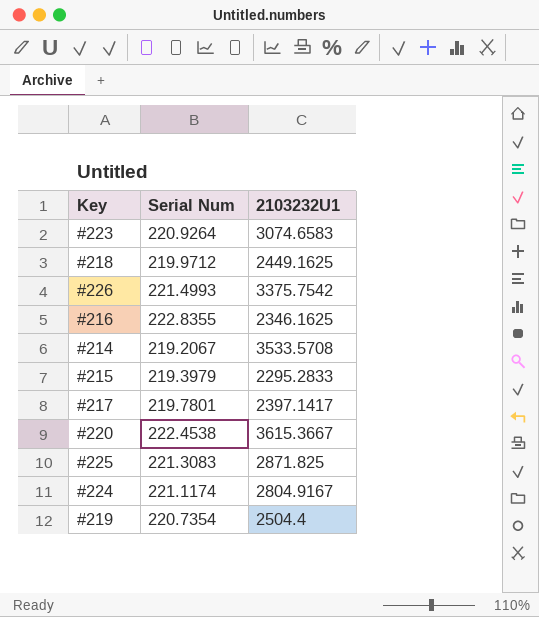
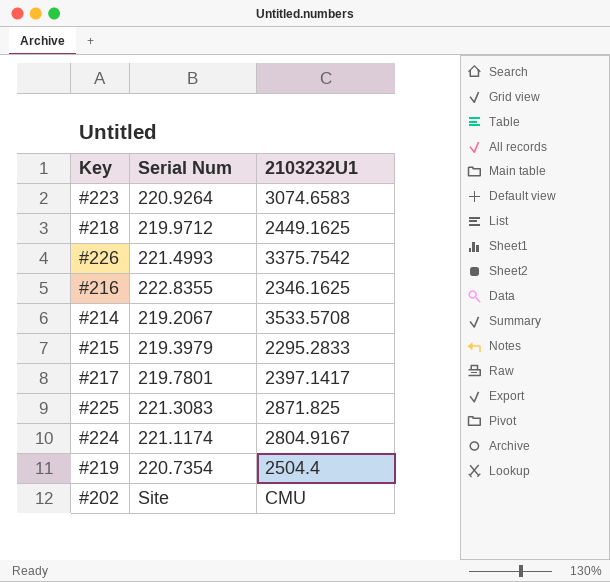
row #220: 222.4538 | 3615.3667 -> none
row #202: none -> Site | CMU

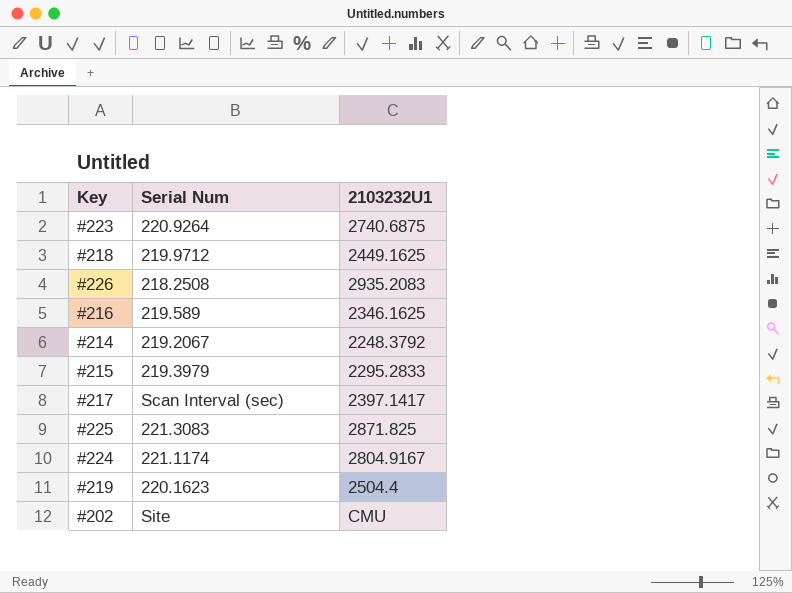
#223 | 2103232U1: 3074.6583 -> 2740.6875
#226 | Serial Num: 221.4993 -> 218.2508
#226 | 2103232U1: 3375.7542 -> 2935.2083
#216 | Serial Num: 222.8355 -> 219.589
#214 | 2103232U1: 3533.5708 -> 2248.3792
#217 | Serial Num: 219.7801 -> Scan Interval (sec)
#219 | Serial Num: 220.7354 -> 220.1623

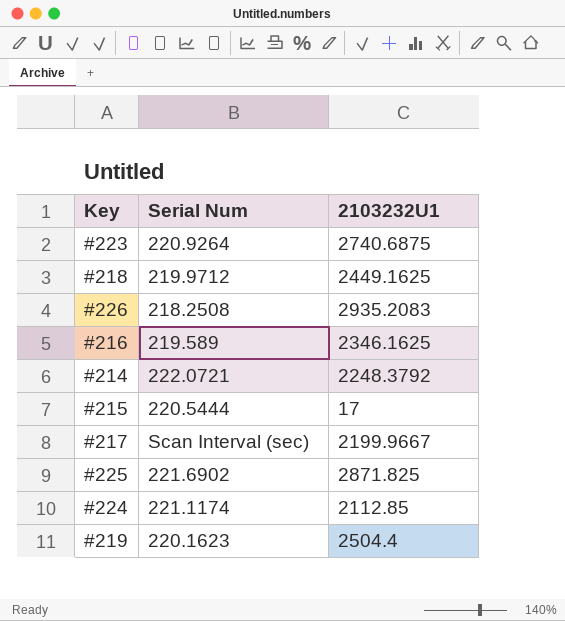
row #202: Site | CMU -> none
#214 | Serial Num: 219.2067 -> 222.0721
#215 | Serial Num: 219.3979 -> 220.5444
#215 | 2103232U1: 2295.2833 -> 17
#217 | 2103232U1: 2397.1417 -> 2199.9667
#225 | Serial Num: 221.3083 -> 221.6902
#224 | 2103232U1: 2804.9167 -> 2112.85

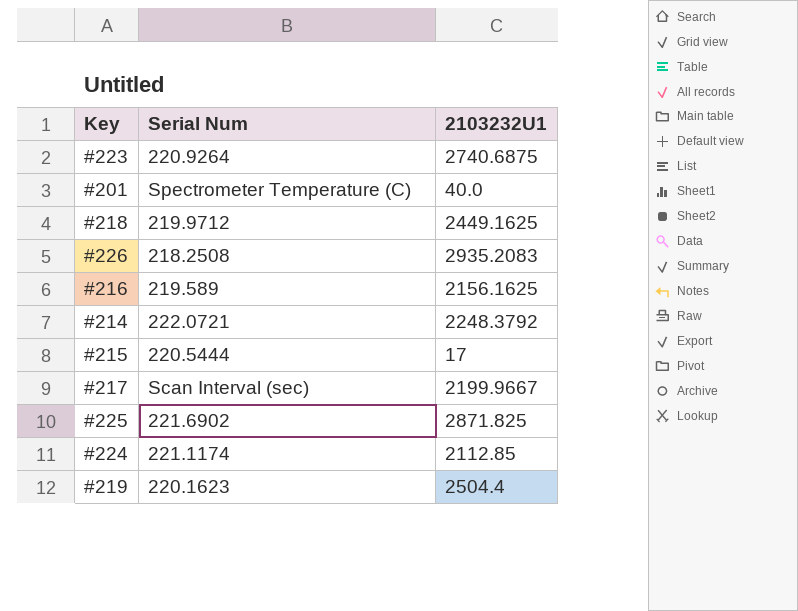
row #201: none -> Spectrometer Temperature (C) | 40.0
#216 | 2103232U1: 2346.1625 -> 2156.1625

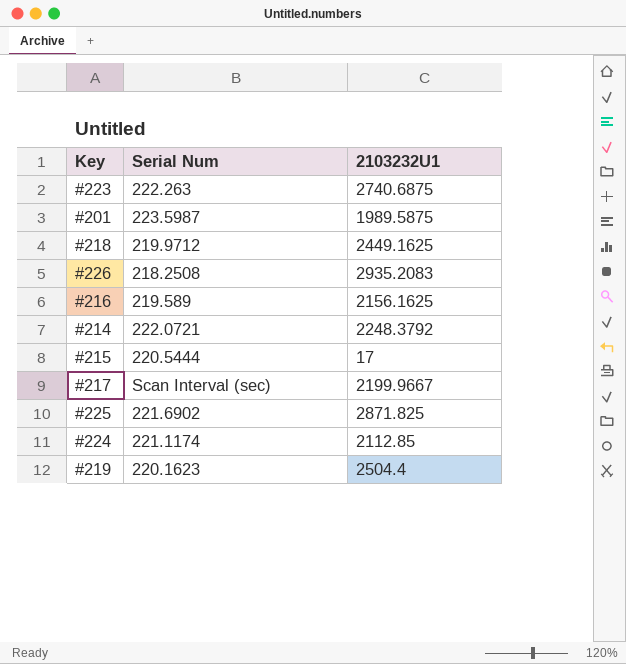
#223 | Serial Num: 220.9264 -> 222.263
#201 | Serial Num: Spectrometer Temperature (C) -> 223.5987
#201 | 2103232U1: 40.0 -> 1989.5875

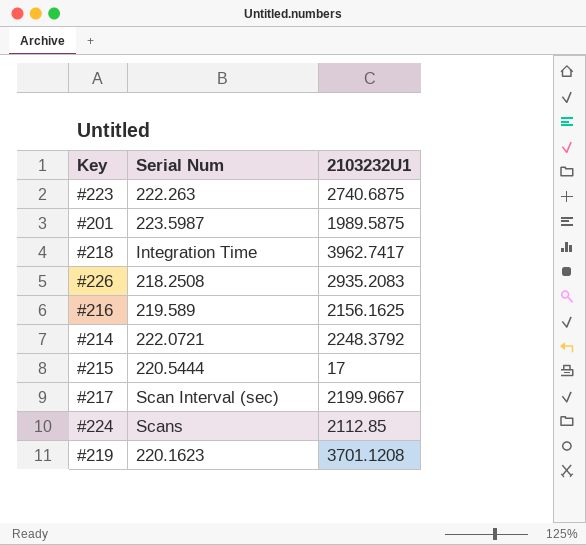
row #225: 221.6902 | 2871.825 -> none
#218 | Serial Num: 219.9712 -> Integration Time
#218 | 2103232U1: 2449.1625 -> 3962.7417
#224 | Serial Num: 221.1174 -> Scans
#219 | 2103232U1: 2504.4 -> 3701.1208

